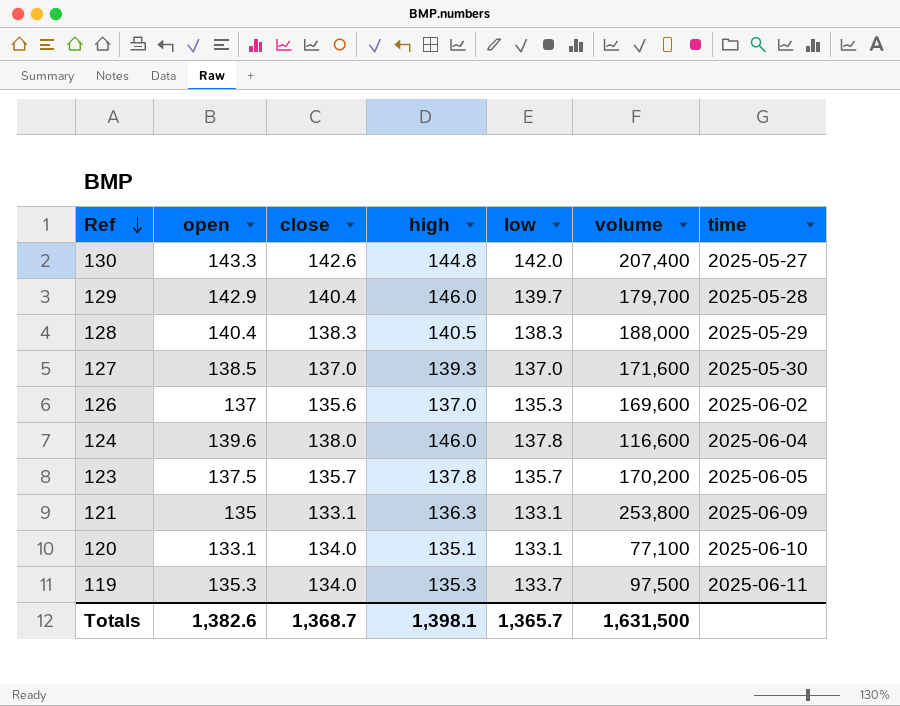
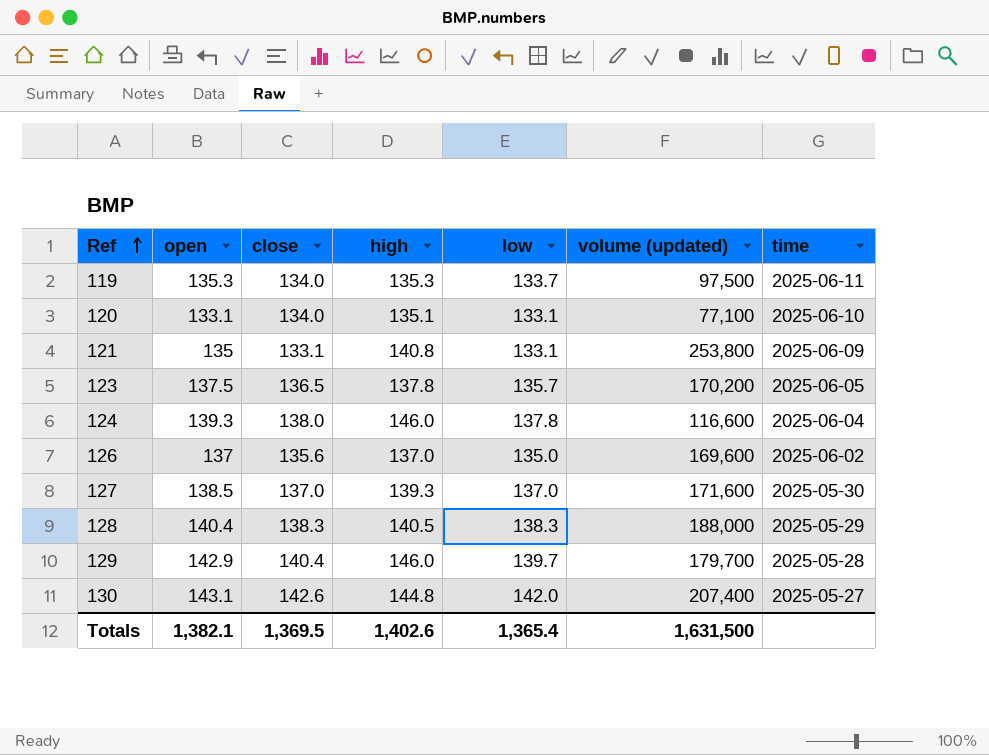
row order: Ref descending -> Ref ascending
column name: volume -> volume (updated)
121 | high: 136.3 -> 140.8
123 | close: 135.7 -> 136.5
124 | open: 139.6 -> 139.3
126 | low: 135.3 -> 135.0
130 | open: 143.3 -> 143.1
Totals | open: 1,382.6 -> 1,382.1
Totals | close: 1,368.7 -> 1,369.5
Totals | high: 1,398.1 -> 1,402.6
Totals | low: 1,365.7 -> 1,365.4

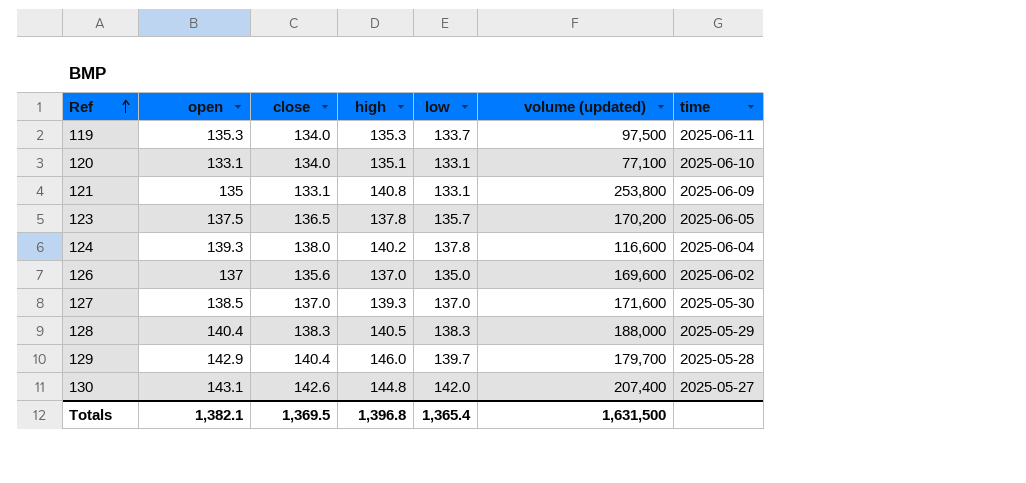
124 | high: 146.0 -> 140.2
Totals | high: 1,402.6 -> 1,396.8

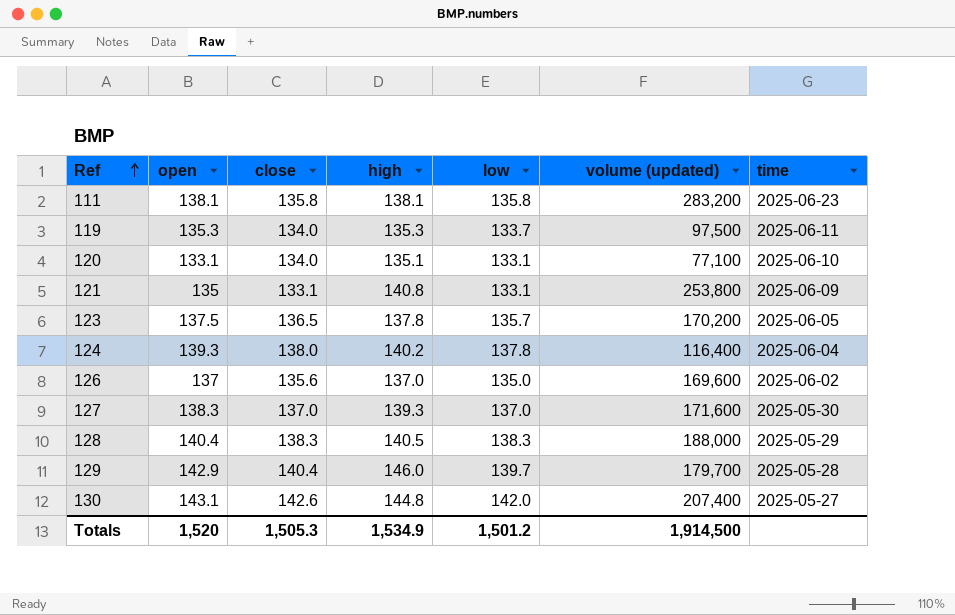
row 111: none -> 138.1 | 135.8 | 138.1 | 135.8 | 283,200 | 2025-06-23
124 | volume (updated): 116,600 -> 116,400
127 | open: 138.5 -> 138.3
Totals | open: 1,382.1 -> 1,520
Totals | close: 1,369.5 -> 1,505.3
Totals | high: 1,396.8 -> 1,534.9
Totals | low: 1,365.4 -> 1,501.2
Totals | volume (updated): 1,631,500 -> 1,914,500

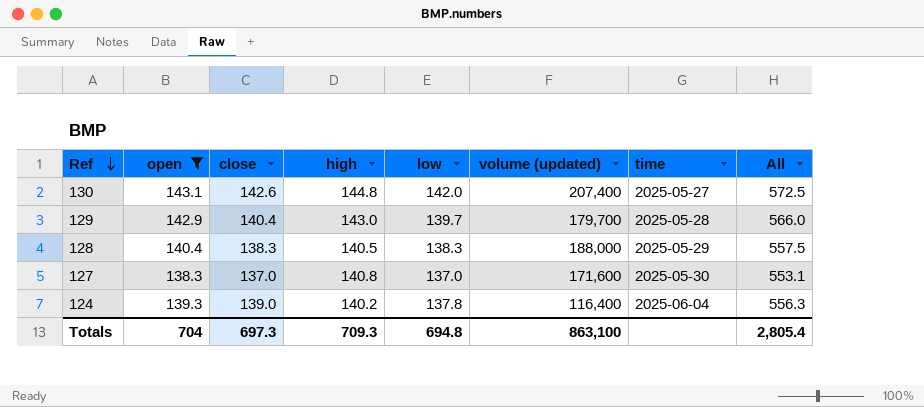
filter: none -> open >= 138.3
row order: Ref ascending -> Ref descending
column All | formula: none -> [open] + [close] + [high] + [low]
129 | high: 146.0 -> 143.0
127 | high: 139.3 -> 140.8
124 | close: 138.0 -> 139.0
Totals | open: 1,520 -> 704
Totals | close: 1,505.3 -> 697.3
Totals | high: 1,534.9 -> 709.3
Totals | low: 1,501.2 -> 694.8
Totals | volume (updated): 1,914,500 -> 863,100

